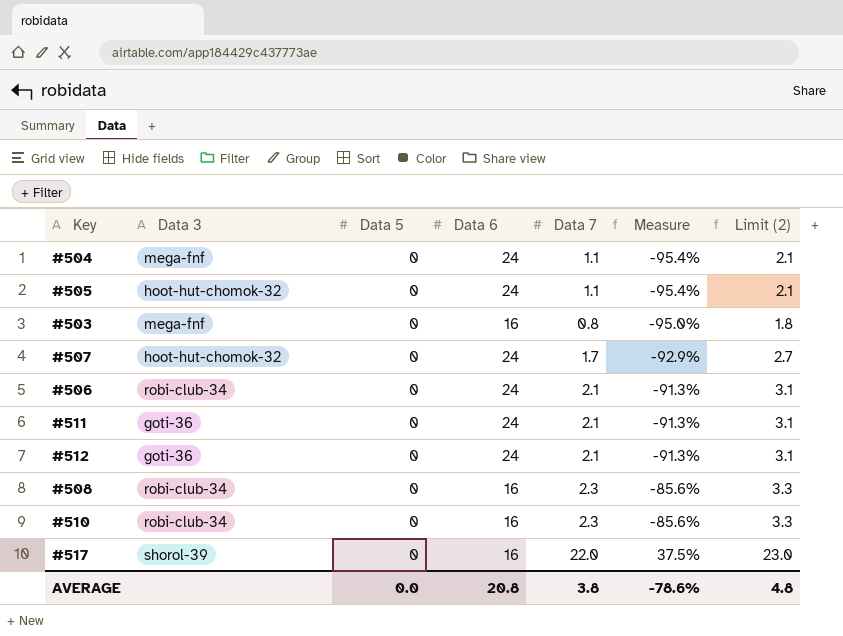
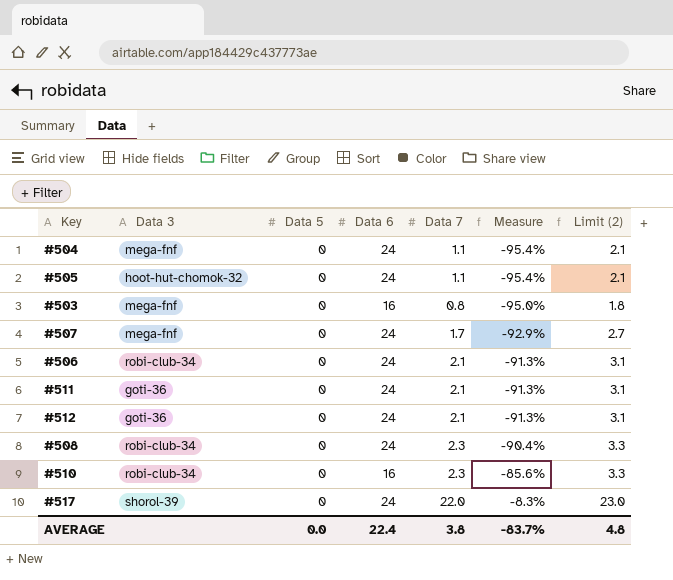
#507 | Data 3: hoot-hut-chomok-32 -> mega-fnf
#508 | Data 6: 16 -> 24
#508 | Measure: -85.6% -> -90.4%
#517 | Data 6: 16 -> 24
#517 | Measure: 37.5% -> -8.3%
AVERAGE | Data 6: 20.8 -> 22.4
AVERAGE | Measure: -78.6% -> -83.7%

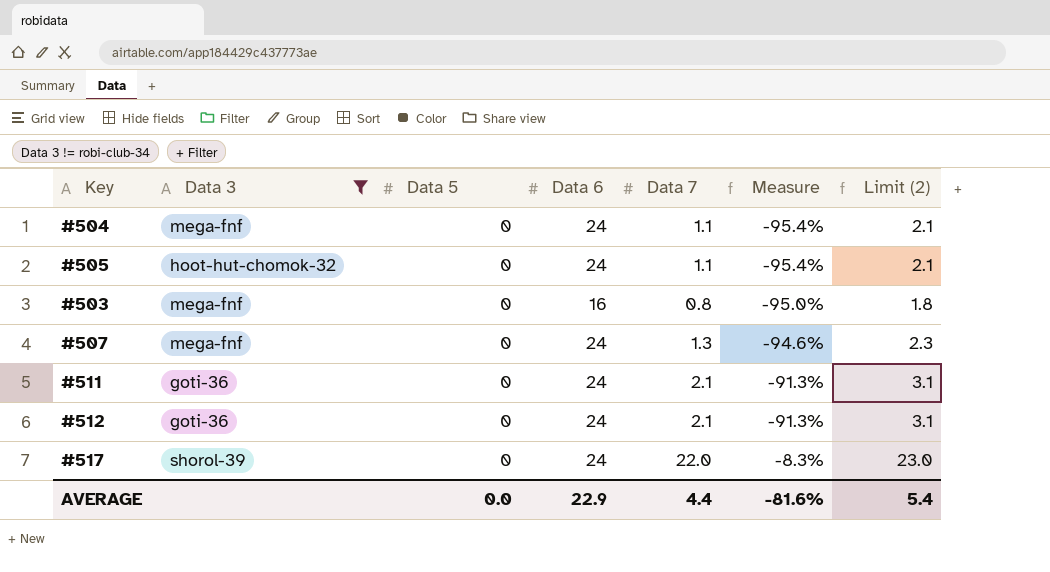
filter: none -> Data 3 != robi-club-34
#507 | Data 7: 1.7 -> 1.3
#507 | Measure: -92.9% -> -94.6%
#507 | Limit (2): 2.7 -> 2.3
AVERAGE | Data 6: 22.4 -> 22.9
AVERAGE | Data 7: 3.8 -> 4.4
AVERAGE | Measure: -83.7% -> -81.6%
AVERAGE | Limit (2): 4.8 -> 5.4

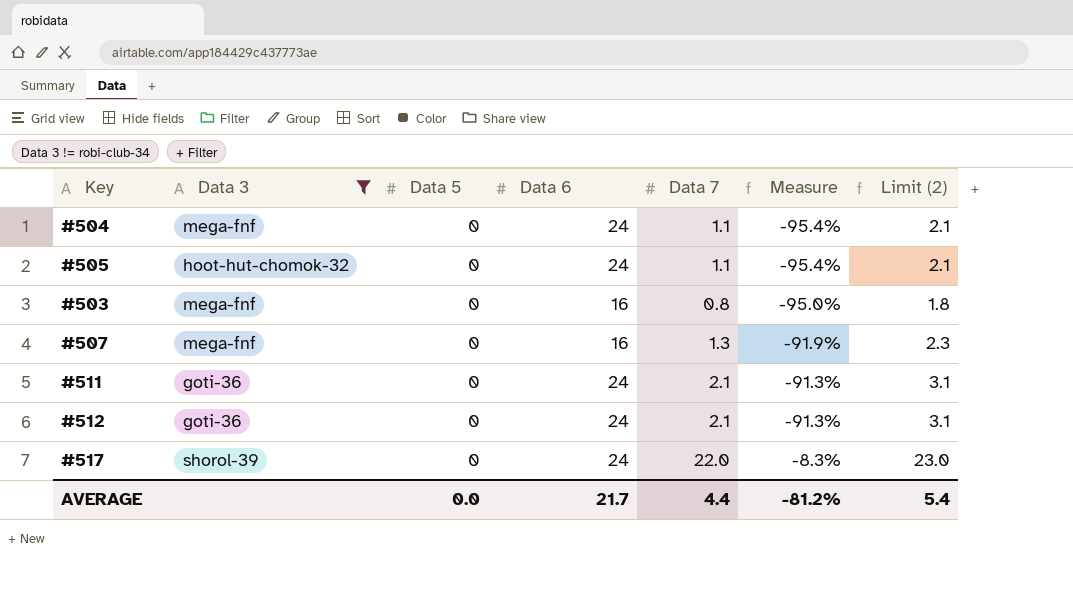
#507 | Data 6: 24 -> 16
#507 | Measure: -94.6% -> -91.9%
AVERAGE | Data 6: 22.9 -> 21.7
AVERAGE | Measure: -81.6% -> -81.2%

